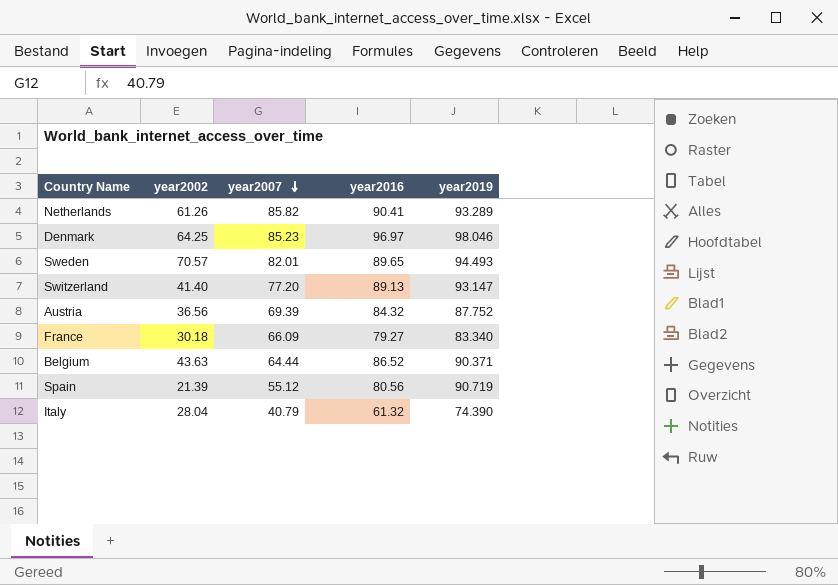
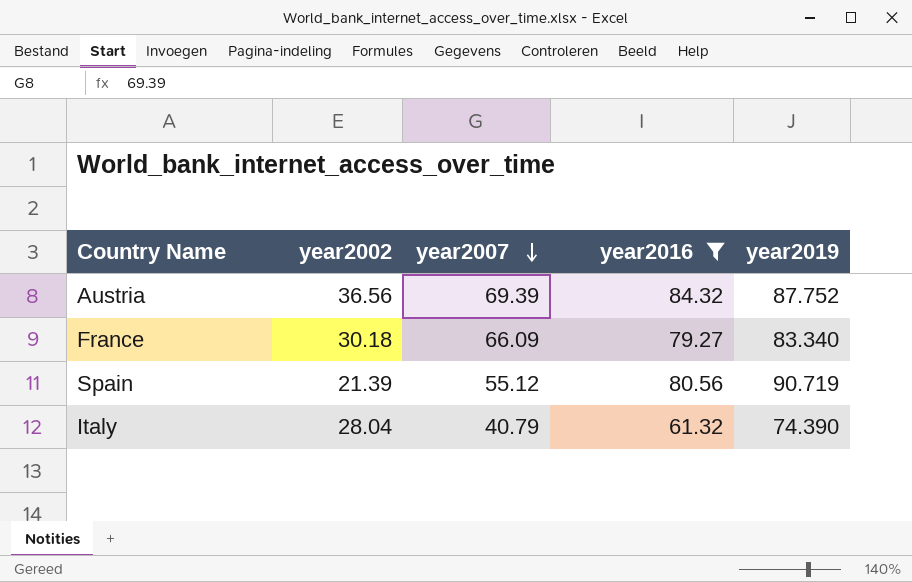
filter: none -> year2016 <= 84.32

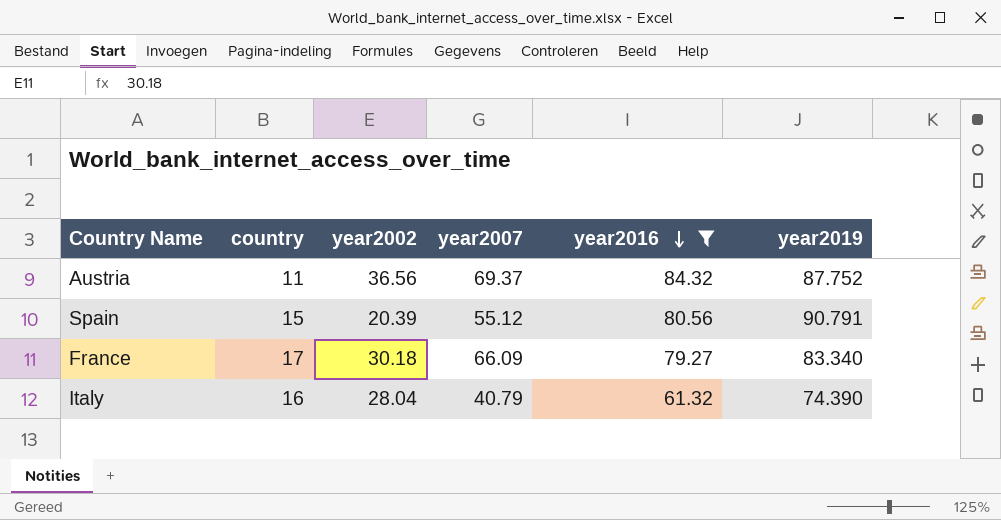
row order: year2007 descending -> year2016 descending
column country | position: none -> 2
Austria | year2007: 69.39 -> 69.37
Spain | year2002: 21.39 -> 20.39
Spain | year2019: 90.719 -> 90.791

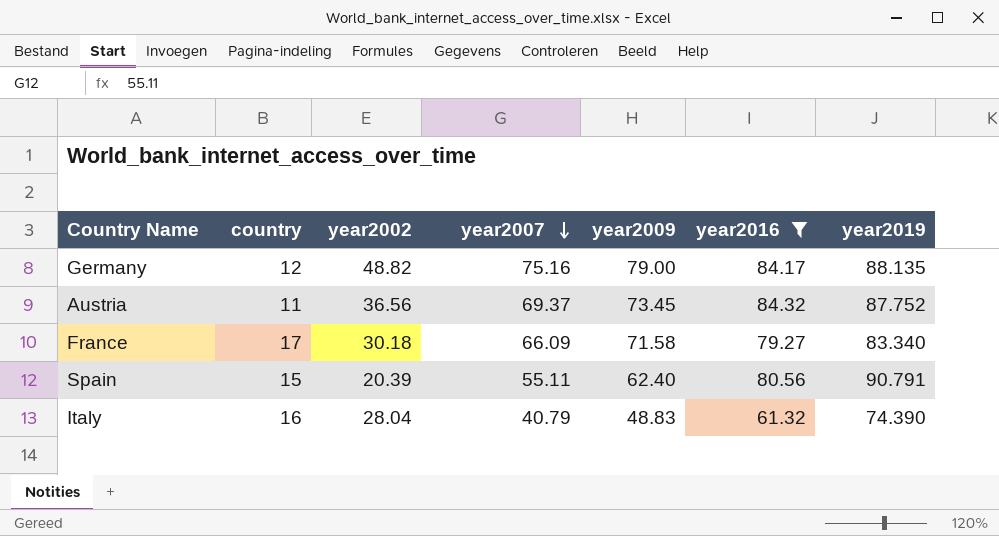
row order: year2016 descending -> year2007 descending
column year2009 | position: none -> 5
row Germany: none -> 12 | 48.82 | 75.16 | 79.00 | 84.17 | 88.135
Spain | year2007: 55.12 -> 55.11

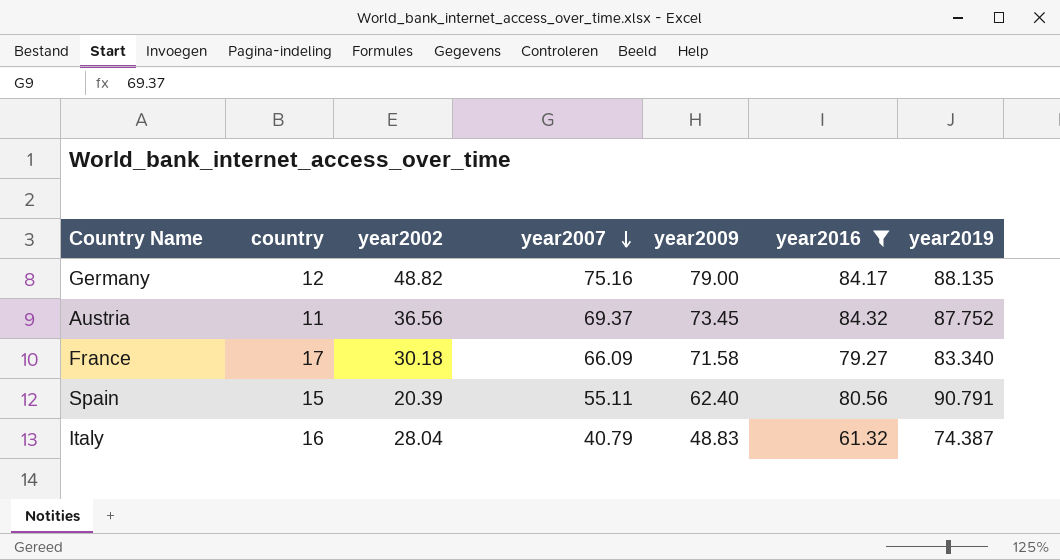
Italy | year2019: 74.390 -> 74.387

